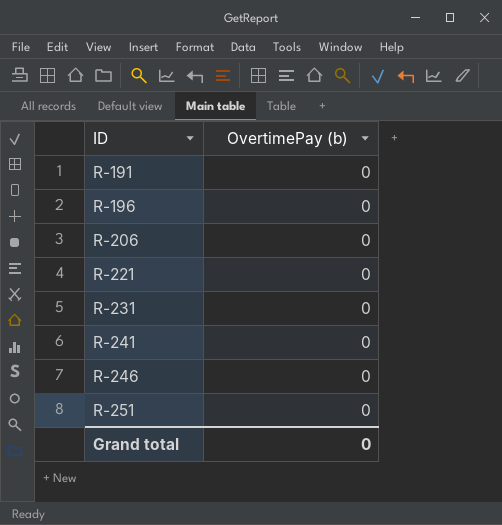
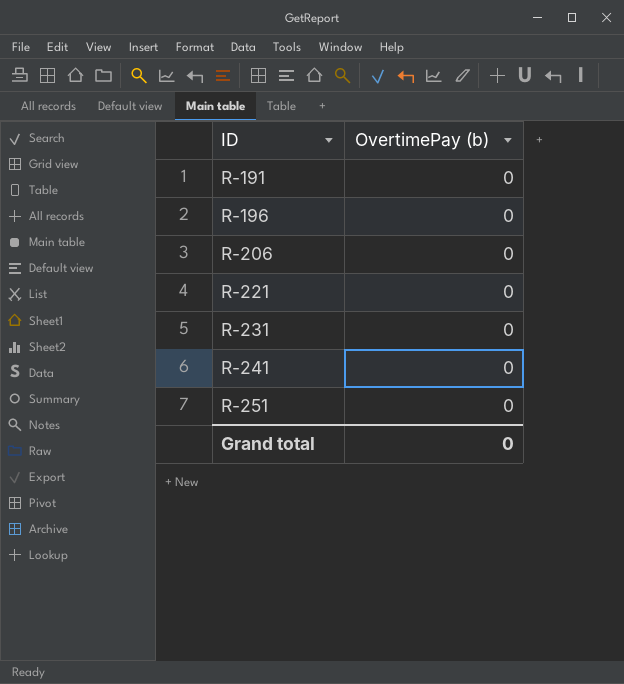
row R-246: 0 -> none

